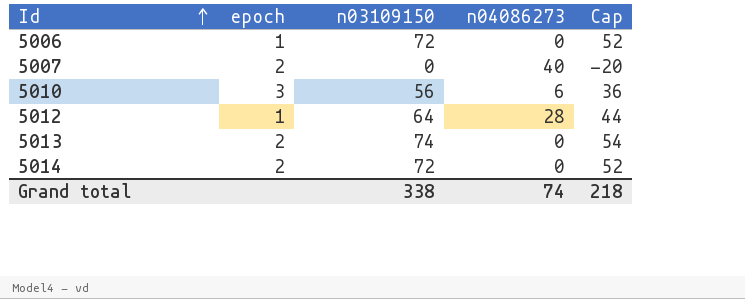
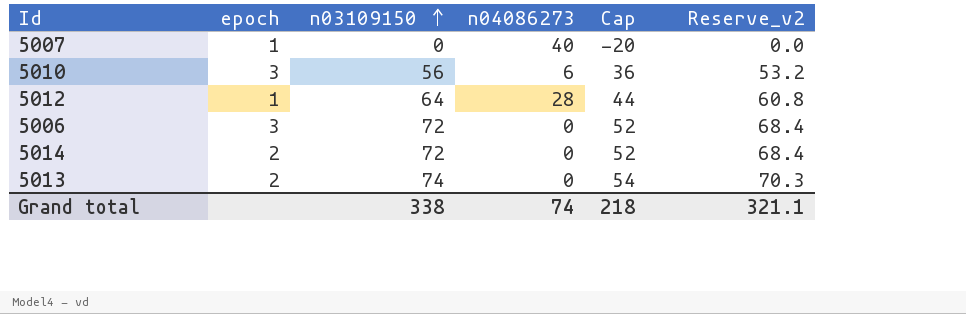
row order: Id ascending -> n03109150 ascending
column Reserve_v2 | formula: none -> [n03109150] * 0.95
5007 | epoch: 2 -> 1
5006 | epoch: 1 -> 3

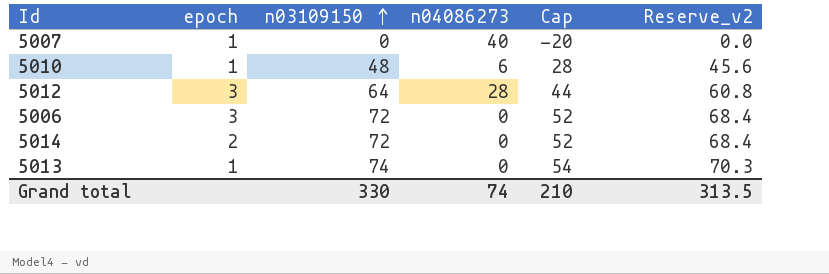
5010 | epoch: 3 -> 1
5010 | n03109150: 56 -> 48
5010 | Cap: 36 -> 28
5010 | Reserve_v2: 53.2 -> 45.6
5012 | epoch: 1 -> 3
5013 | epoch: 2 -> 1
Grand total | n03109150: 338 -> 330
Grand total | Cap: 218 -> 210
Grand total | Reserve_v2: 321.1 -> 313.5

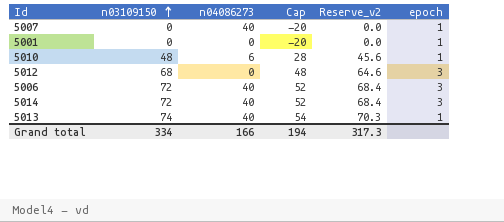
column epoch | position: 2 -> 6
row 5001: none -> 0 | 0 | -20 | 0.0 | 1
5012 | n03109150: 64 -> 68
5012 | n04086273: 28 -> 0
5012 | Cap: 44 -> 48
5012 | Reserve_v2: 60.8 -> 64.6
5006 | n04086273: 0 -> 40
5014 | n04086273: 0 -> 40
5014 | epoch: 2 -> 3
5013 | n04086273: 0 -> 40
Grand total | n03109150: 330 -> 334
Grand total | n04086273: 74 -> 166
Grand total | Cap: 210 -> 194
Grand total | Reserve_v2: 313.5 -> 317.3

